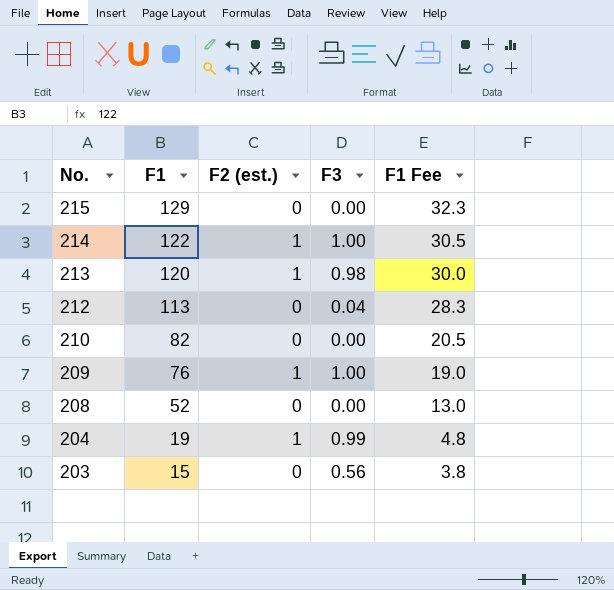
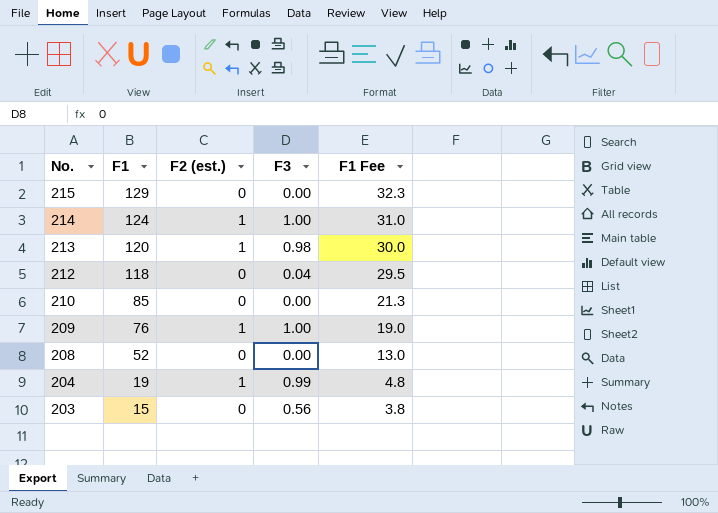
214 | F1: 122 -> 124
214 | F1 Fee: 30.5 -> 31.0
212 | F1: 113 -> 118
212 | F1 Fee: 28.3 -> 29.5
210 | F1: 82 -> 85
210 | F1 Fee: 20.5 -> 21.3

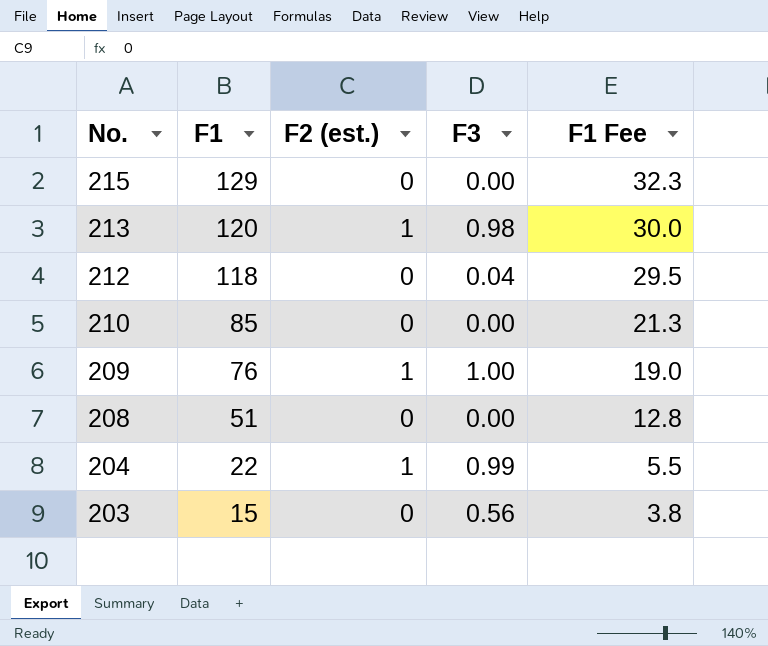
row 214: 124 | 1 | 1.00 | 31.0 -> none
208 | F1: 52 -> 51
208 | F1 Fee: 13.0 -> 12.8
204 | F1: 19 -> 22
204 | F1 Fee: 4.8 -> 5.5

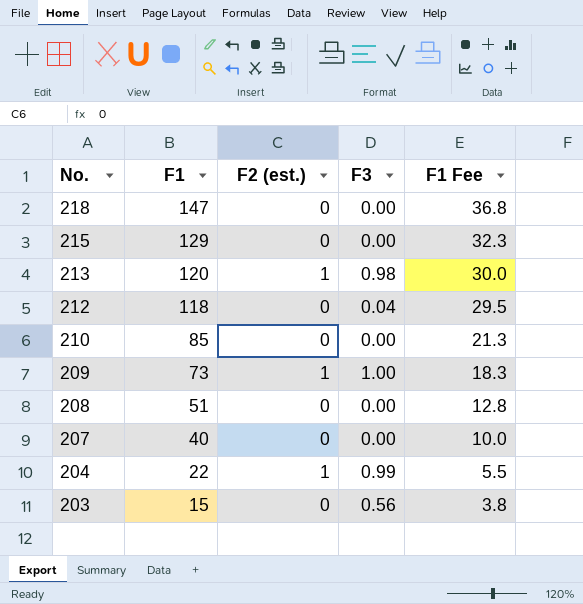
row 218: none -> 147 | 0 | 0.00 | 36.8
209 | F1: 76 -> 73
209 | F1 Fee: 19.0 -> 18.3
row 207: none -> 40 | 0 | 0.00 | 10.0

